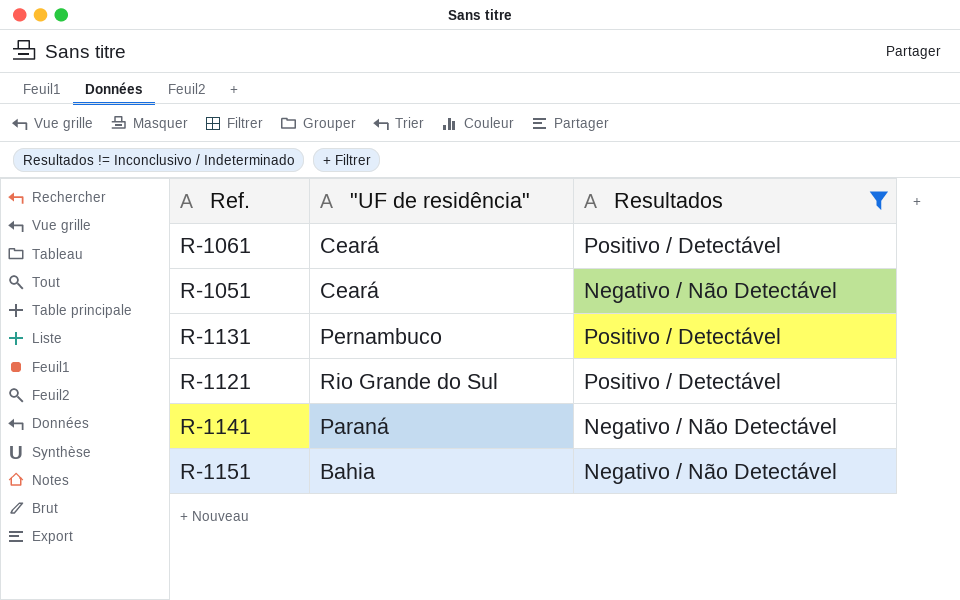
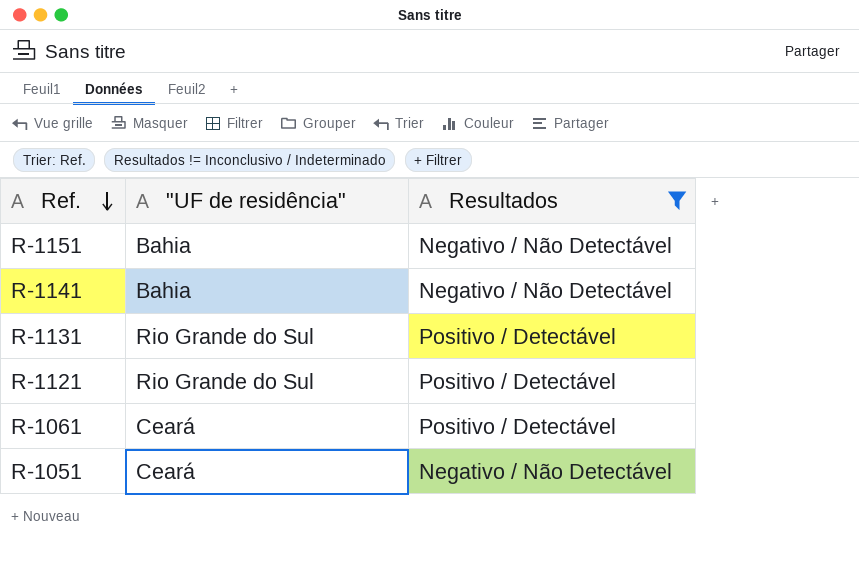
row order: none -> Ref. descending
R-1141 | "UF de residência": Paraná -> Bahia
R-1131 | "UF de residência": Pernambuco -> Rio Grande do Sul

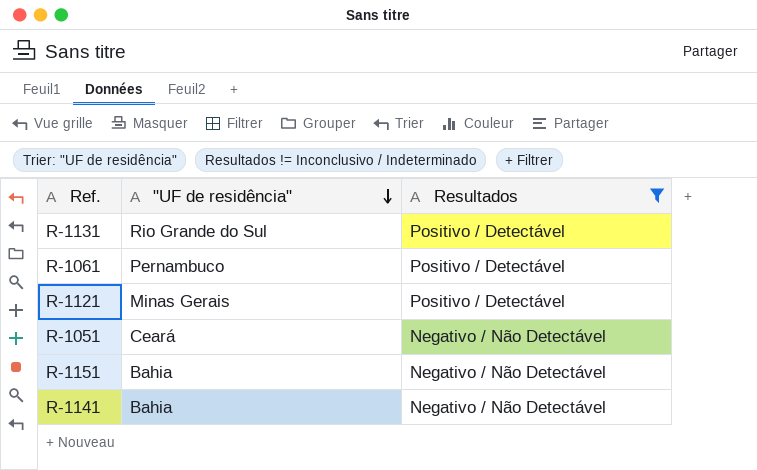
row order: Ref. descending -> "UF de residência" descending
R-1061 | "UF de residência": Ceará -> Pernambuco
R-1121 | "UF de residência": Rio Grande do Sul -> Minas Gerais

